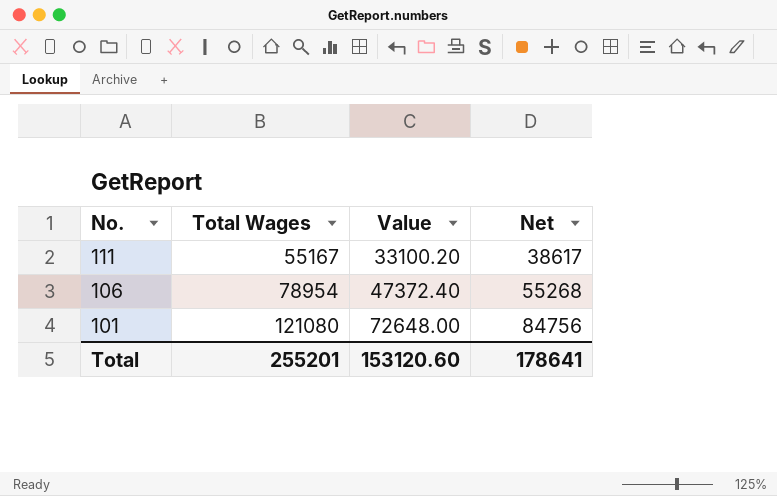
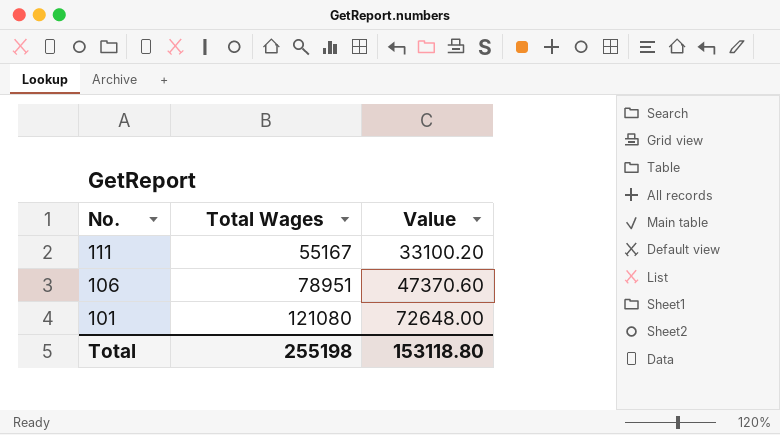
column Net | formula: [Total Wages] * 0.7 -> none
106 | Total Wages: 78954 -> 78951
106 | Value: 47372.40 -> 47370.60
Total | Total Wages: 255201 -> 255198
Total | Value: 153120.60 -> 153118.80

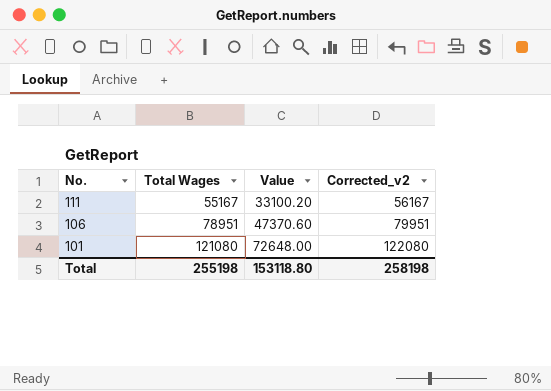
column Corrected_v2 | formula: none -> [Total Wages] + 1000

